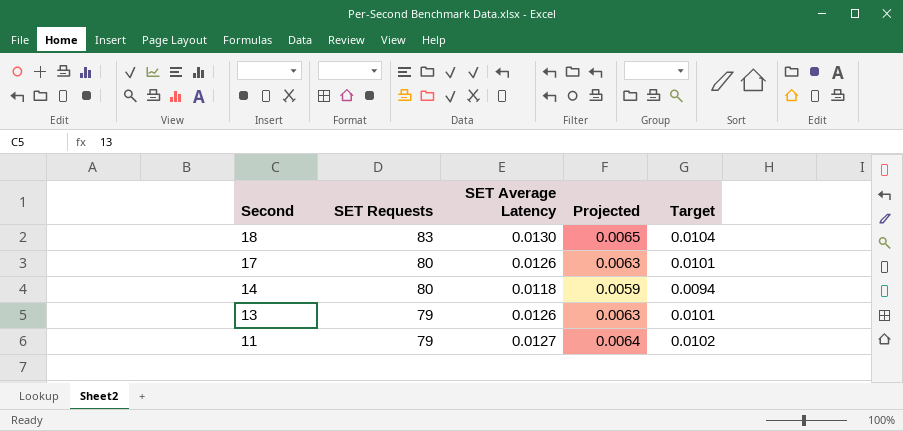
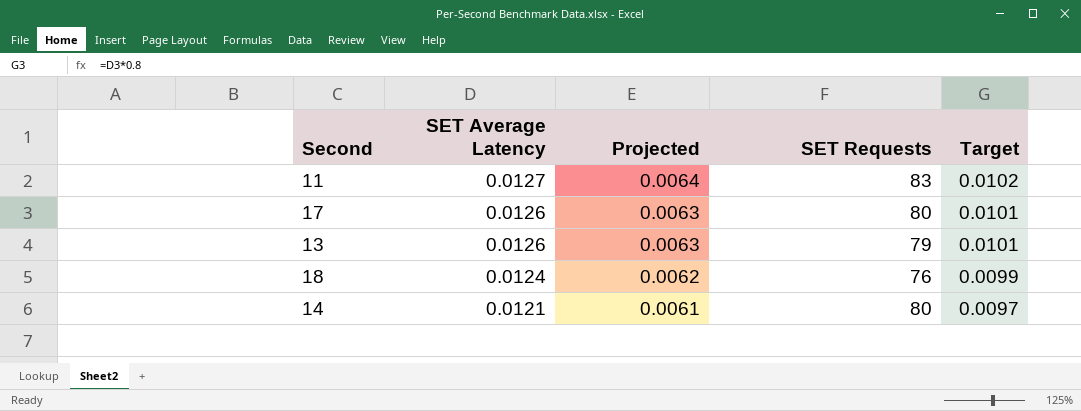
row order: Second descending -> SET Average Latency descending
column SET Requests | position: 2 -> 4
11 | SET Requests: 79 -> 83
18 | SET Average Latency: 0.0130 -> 0.0124
18 | Projected: 0.0065 -> 0.0062
18 | SET Requests: 83 -> 76
18 | Target: 0.0104 -> 0.0099
14 | SET Average Latency: 0.0118 -> 0.0121
14 | Projected: 0.0059 -> 0.0061
14 | Target: 0.0094 -> 0.0097

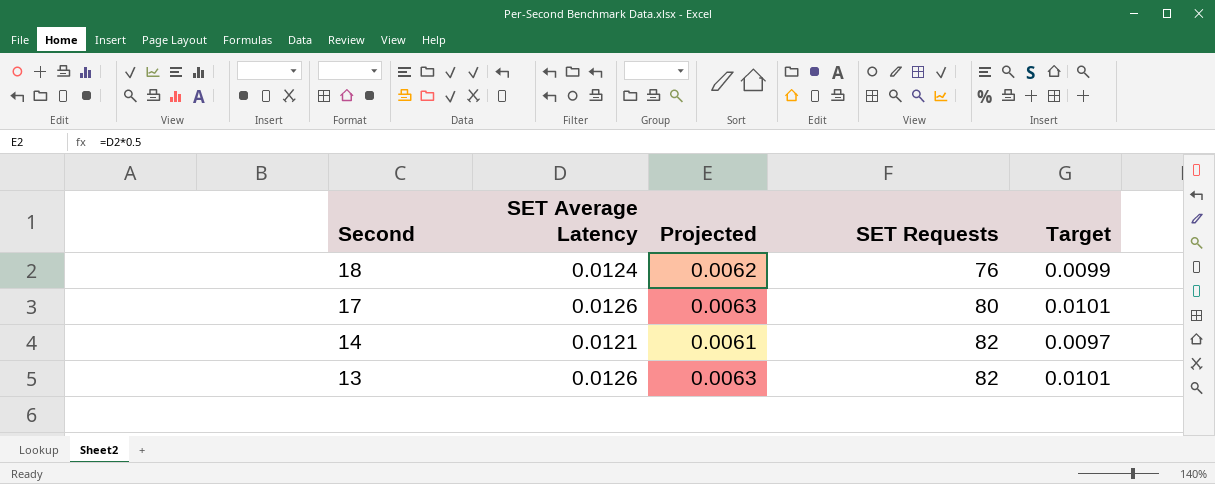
row order: SET Average Latency descending -> Second descending
row 11: 0.0127 | 0.0064 | 83 | 0.0102 -> none
14 | SET Requests: 80 -> 82
13 | SET Requests: 79 -> 82

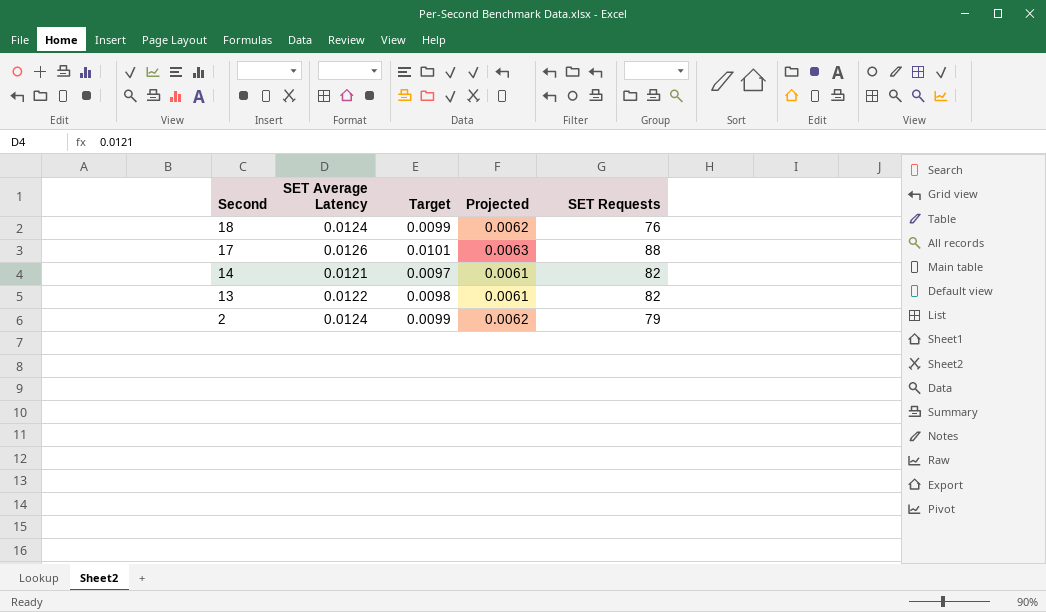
column Target | position: 5 -> 3
17 | SET Requests: 80 -> 88
13 | SET Average Latency: 0.0126 -> 0.0122
13 | Target: 0.0101 -> 0.0098
13 | Projected: 0.0063 -> 0.0061
row 2: none -> 0.0124 | 0.0099 | 0.0062 | 79

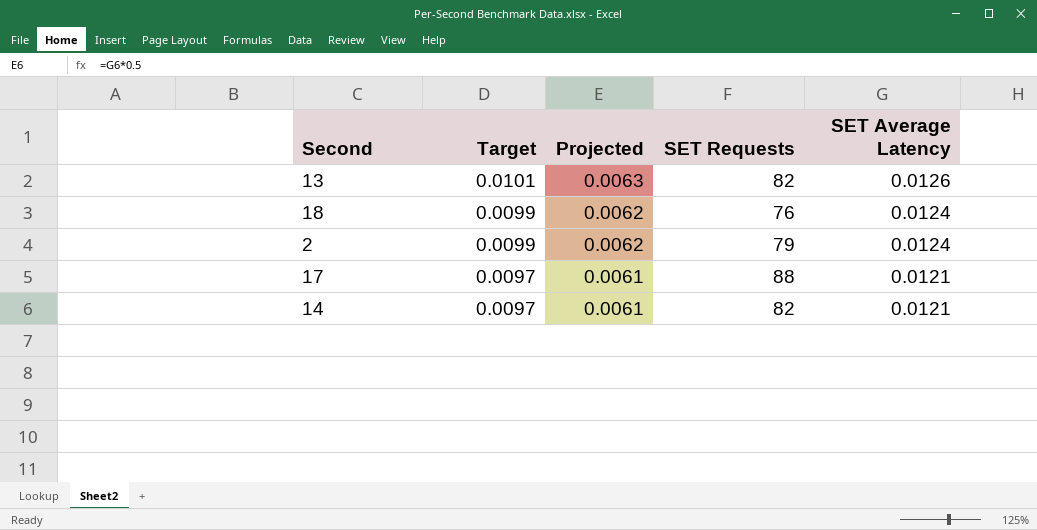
row order: Second descending -> Target descending
column SET Average Latency | position: 2 -> 5
13 | Target: 0.0098 -> 0.0101
13 | Projected: 0.0061 -> 0.0063
13 | SET Average Latency: 0.0122 -> 0.0126
17 | Target: 0.0101 -> 0.0097
17 | Projected: 0.0063 -> 0.0061
17 | SET Average Latency: 0.0126 -> 0.0121

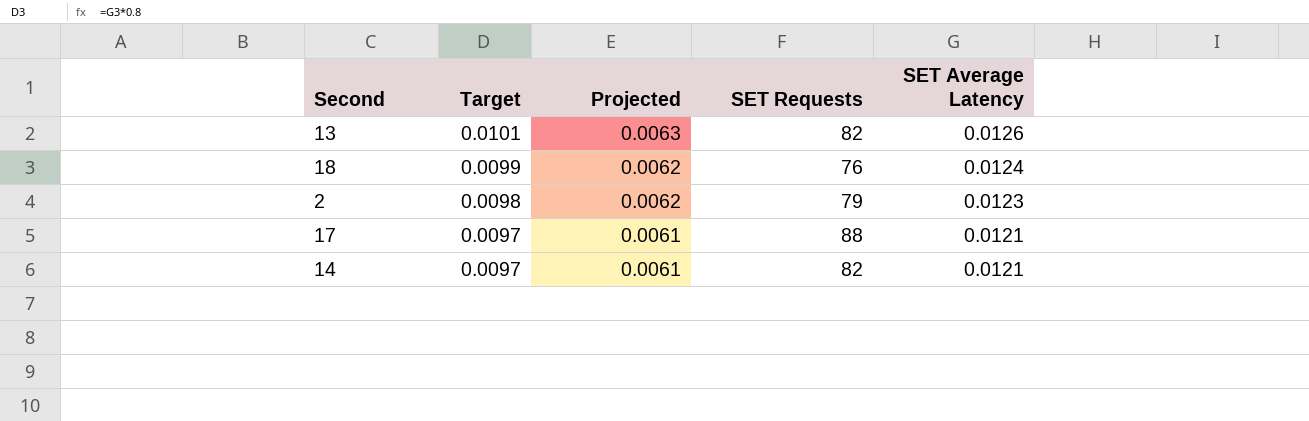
2 | Target: 0.0099 -> 0.0098
2 | SET Average Latency: 0.0124 -> 0.0123

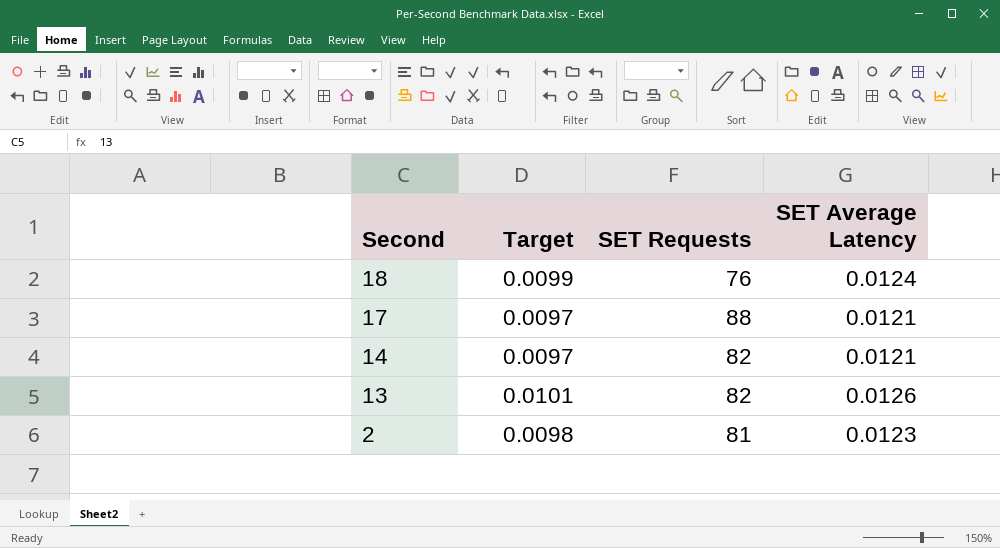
row order: Target descending -> Second descending
column Projected | formula: [SET Average Latency] * 0.5 -> none
2 | SET Requests: 79 -> 81

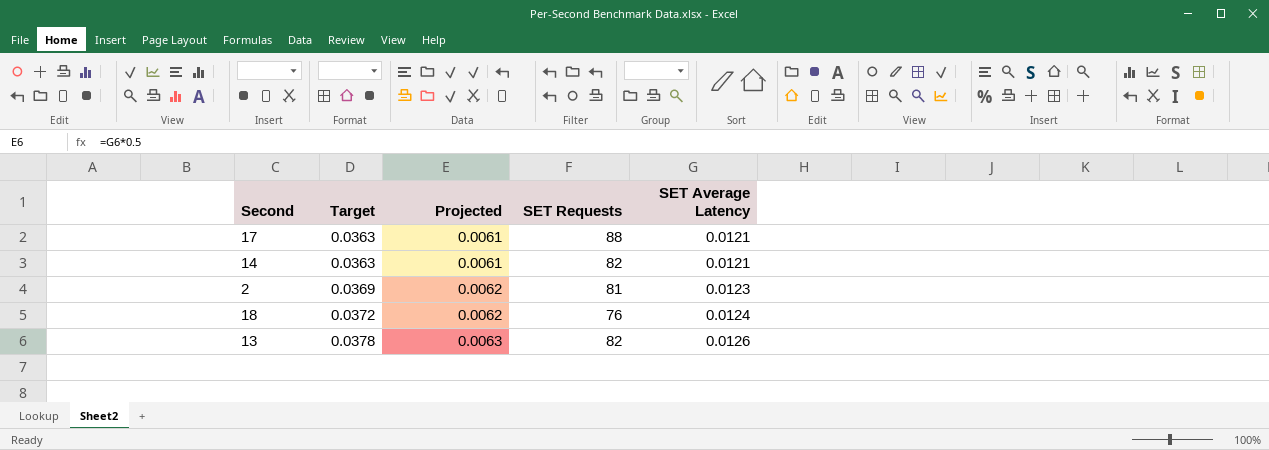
row order: Second descending -> Target ascending
column Target | formula: [SET Average Latency] * 0.8 -> [SET Average Latency] * 3
column Projected | formula: none -> [SET Average Latency] * 0.5

